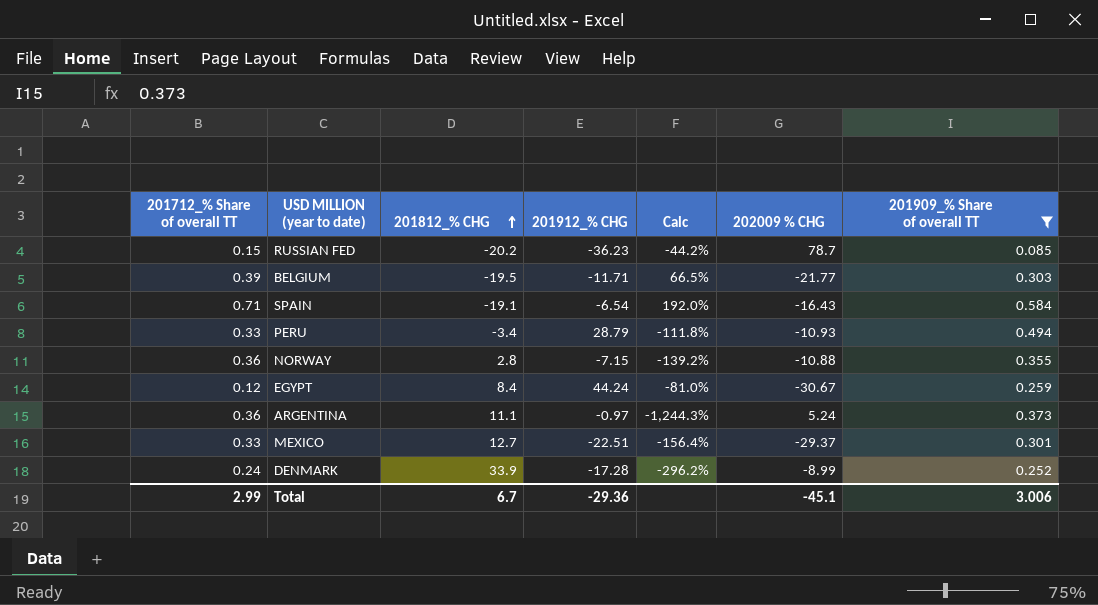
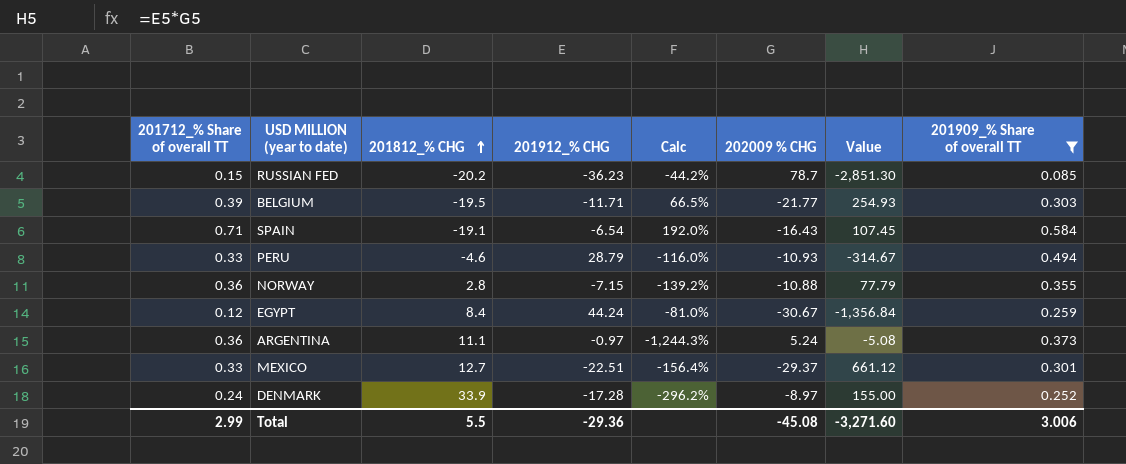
column Value | formula: none -> [201912_% CHG] * [202009 % CHG]
PERU | 201812_% CHG: -3.4 -> -4.6
PERU | Calc: -111.8% -> -116.0%
DENMARK | 202009 % CHG: -8.99 -> -8.97
Total | 201812_% CHG: 6.7 -> 5.5
Total | 202009 % CHG: -45.1 -> -45.08

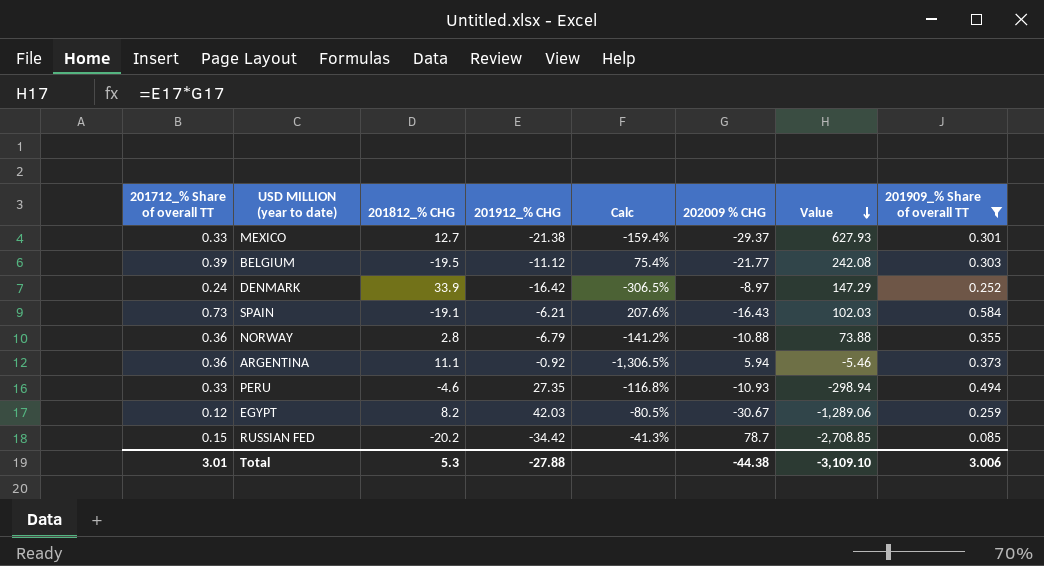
row order: 201812_% CHG ascending -> Value descending
MEXICO | 201912_% CHG: -22.51 -> -21.38
MEXICO | Calc: -156.4% -> -159.4%
MEXICO | Value: 661.12 -> 627.93
BELGIUM | 201912_% CHG: -11.71 -> -11.12
BELGIUM | Calc: 66.5% -> 75.4%
BELGIUM | Value: 254.93 -> 242.08
DENMARK | 201912_% CHG: -17.28 -> -16.42
DENMARK | Calc: -296.2% -> -306.5%
DENMARK | Value: 155.00 -> 147.29
SPAIN | 201712_% Share of overall TT: 0.71 -> 0.73
SPAIN | 201912_% CHG: -6.54 -> -6.21
SPAIN | Calc: 192.0% -> 207.6%
SPAIN | Value: 107.45 -> 102.03
NORWAY | 201912_% CHG: -7.15 -> -6.79
NORWAY | Calc: -139.2% -> -141.2%
NORWAY | Value: 77.79 -> 73.88
ARGENTINA | 201912_% CHG: -0.97 -> -0.92
ARGENTINA | Calc: -1,244.3% -> -1,306.5%
ARGENTINA | 202009 % CHG: 5.24 -> 5.94
ARGENTINA | Value: -5.08 -> -5.46
PERU | 201912_% CHG: 28.79 -> 27.35
PERU | Calc: -116.0% -> -116.8%
PERU | Value: -314.67 -> -298.94
EGYPT | 201812_% CHG: 8.4 -> 8.2
EGYPT | 201912_% CHG: 44.24 -> 42.03
EGYPT | Calc: -81.0% -> -80.5%
EGYPT | Value: -1,356.84 -> -1,289.06
RUSSIAN FED | 201912_% CHG: -36.23 -> -34.42
RUSSIAN FED | Calc: -44.2% -> -41.3%
RUSSIAN FED | Value: -2,851.30 -> -2,708.85
Total | 201712_% Share of overall TT: 2.99 -> 3.01
Total | 201812_% CHG: 5.5 -> 5.3
Total | 201912_% CHG: -29.36 -> -27.88
Total | 202009 % CHG: -45.08 -> -44.38
Total | Value: -3,271.60 -> -3,109.10

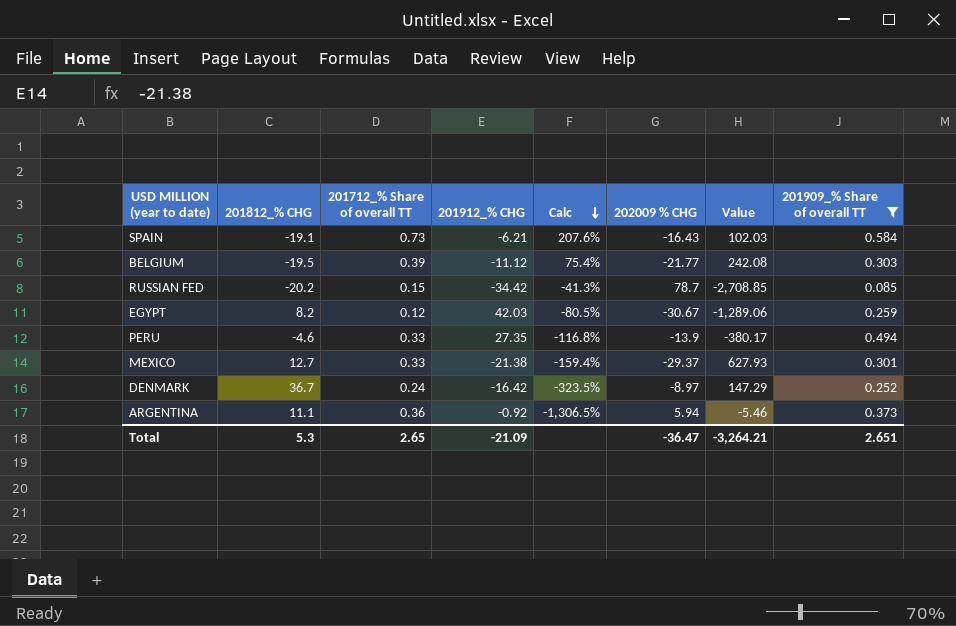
row order: Value descending -> Calc descending
column 201712_% Share of overall TT | position: 1 -> 3
row NORWAY: 0.36 | 2.8 | -6.79 | -141.2% | -10.88 | 73.88 | 0.355 -> none
PERU | 202009 % CHG: -10.93 -> -13.9
PERU | Value: -298.94 -> -380.17
DENMARK | 201812_% CHG: 33.9 -> 36.7
DENMARK | Calc: -306.5% -> -323.5%
Total | 201712_% Share of overall TT: 3.01 -> 2.65
Total | 201912_% CHG: -27.88 -> -21.09
Total | 202009 % CHG: -44.38 -> -36.47
Total | Value: -3,109.10 -> -3,264.21
Total | 201909_% Share of overall TT: 3.006 -> 2.651

